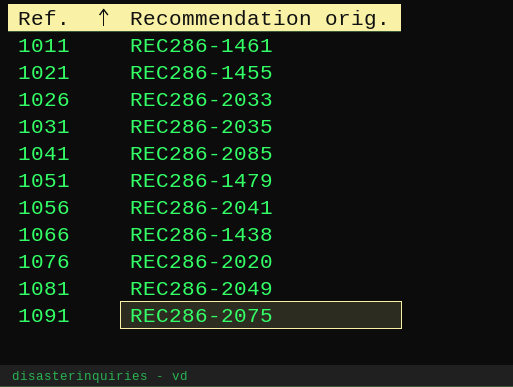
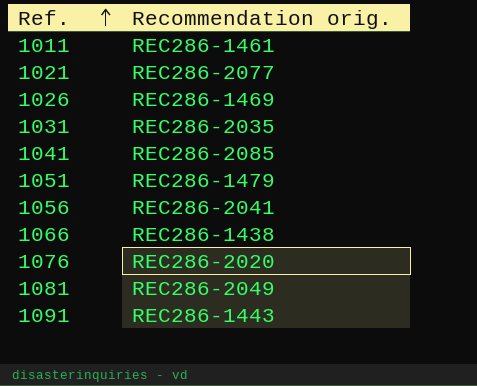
1021 | Recommendation orig.: REC286-1455 -> REC286-2077
1026 | Recommendation orig.: REC286-2033 -> REC286-1469
1091 | Recommendation orig.: REC286-2075 -> REC286-1443

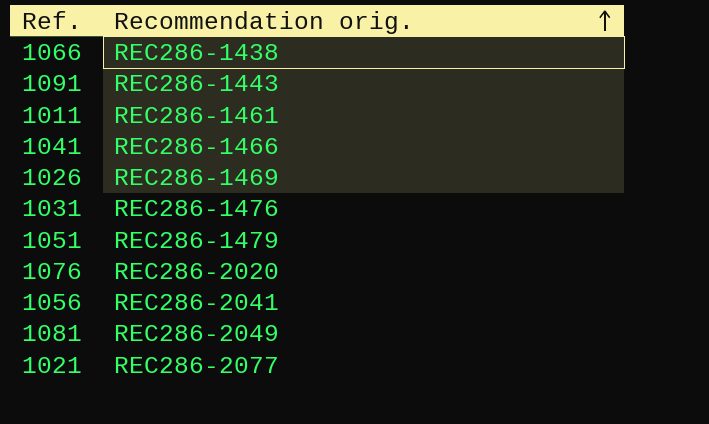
row order: Ref. ascending -> Recommendation orig. ascending
1041 | Recommendation orig.: REC286-2085 -> REC286-1466
1031 | Recommendation orig.: REC286-2035 -> REC286-1476

